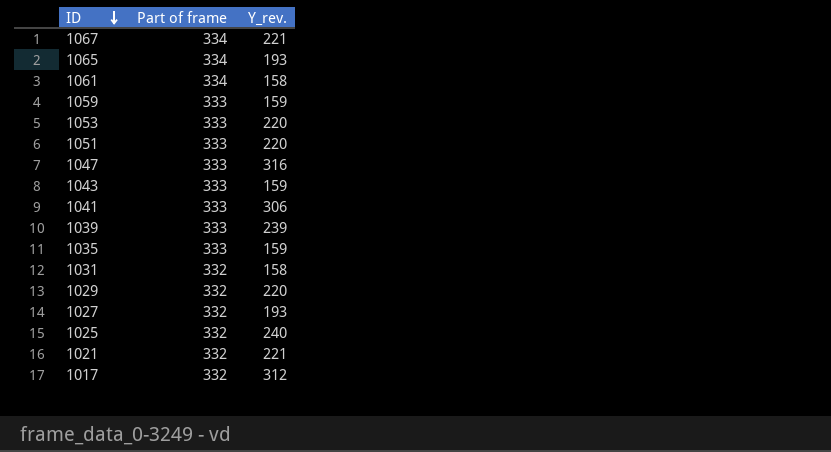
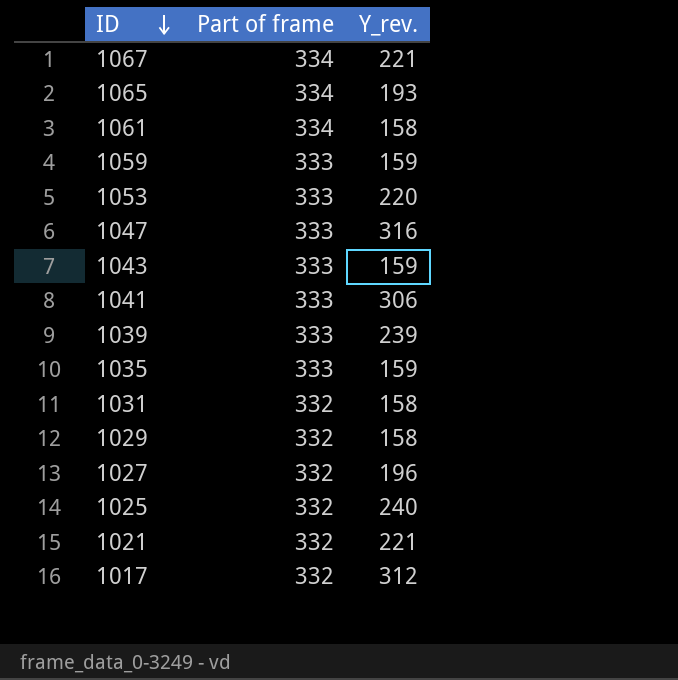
row 1051: 333 | 220 -> none
1029 | Y_rev.: 220 -> 158
1027 | Y_rev.: 193 -> 196

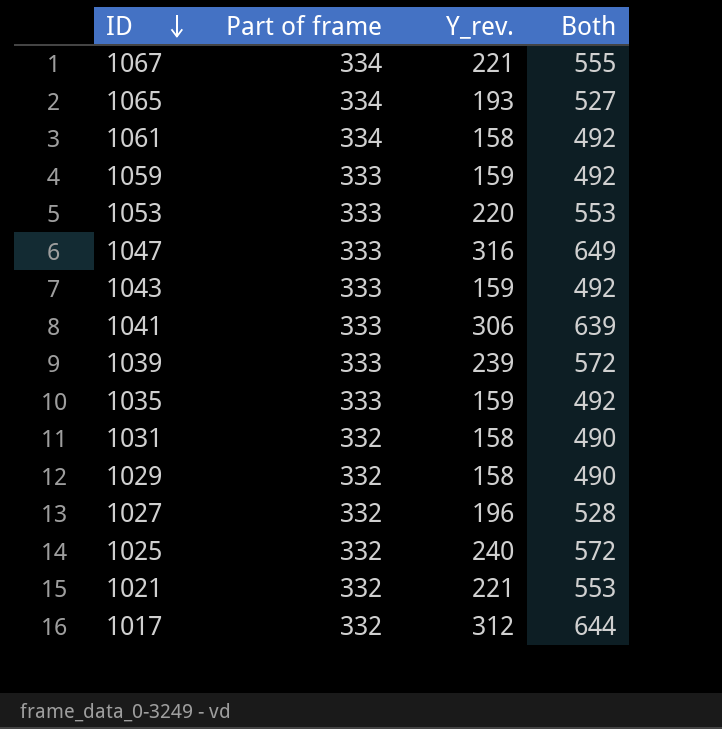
column Both | formula: none -> [Part of frame] + [Y_rev.]

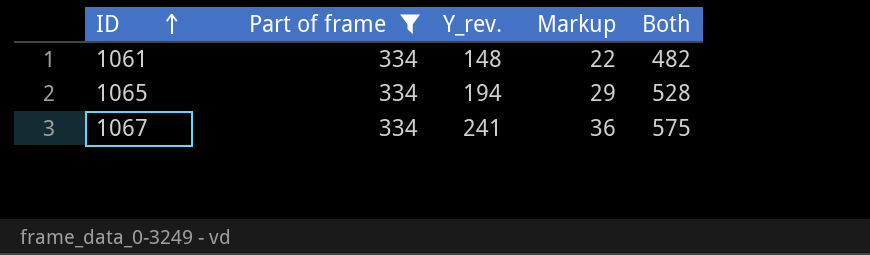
filter: none -> Part of frame = 334
row order: ID descending -> ID ascending
column Markup | formula: none -> [Y_rev.] * 0.15
1061 | Y_rev.: 158 -> 148
1061 | Both: 492 -> 482
1065 | Y_rev.: 193 -> 194
1065 | Both: 527 -> 528
1067 | Y_rev.: 221 -> 241
1067 | Both: 555 -> 575

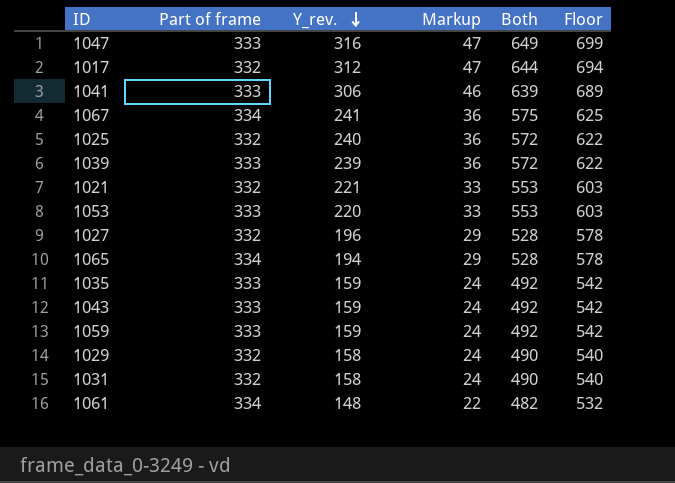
filter: Part of frame = 334 -> none
row order: ID ascending -> Y_rev. descending
column Floor | formula: none -> [Both] + 50

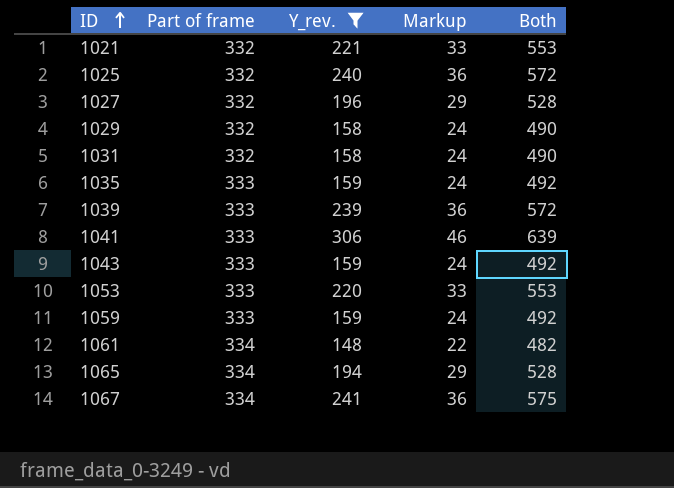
filter: none -> Y_rev. <= 306
row order: Y_rev. descending -> ID ascending
column Floor | formula: [Both] + 50 -> none

